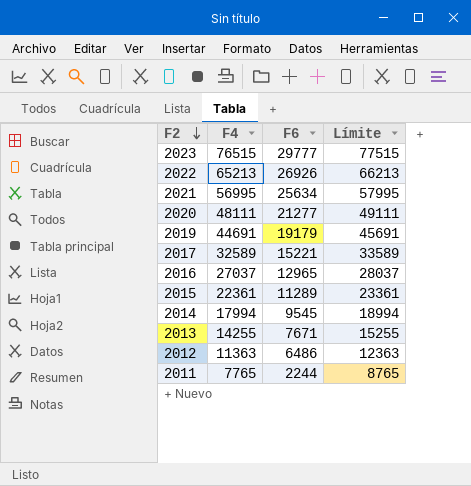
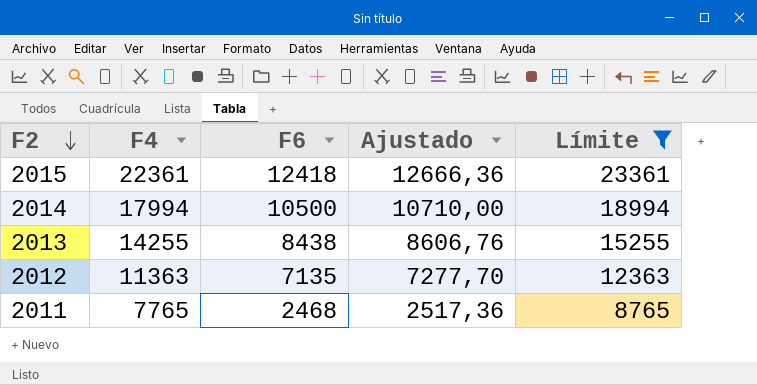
filter: none -> Límite <= 23361
column Ajustado | formula: none -> [F6] * 1,02
2015 | F6: 11289 -> 12418
2014 | F6: 9545 -> 10500
2013 | F6: 7671 -> 8438
2012 | F6: 6486 -> 7135
2011 | F6: 2244 -> 2468

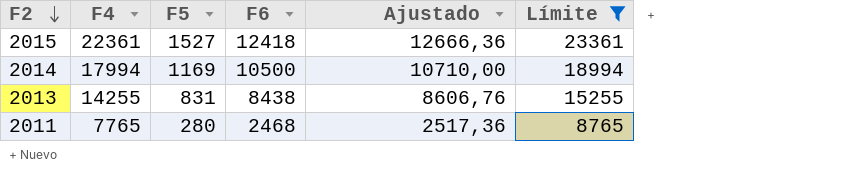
column F5 | position: none -> 3
row 2012: 11363 | 7135 | 7277,70 | 12363 -> none

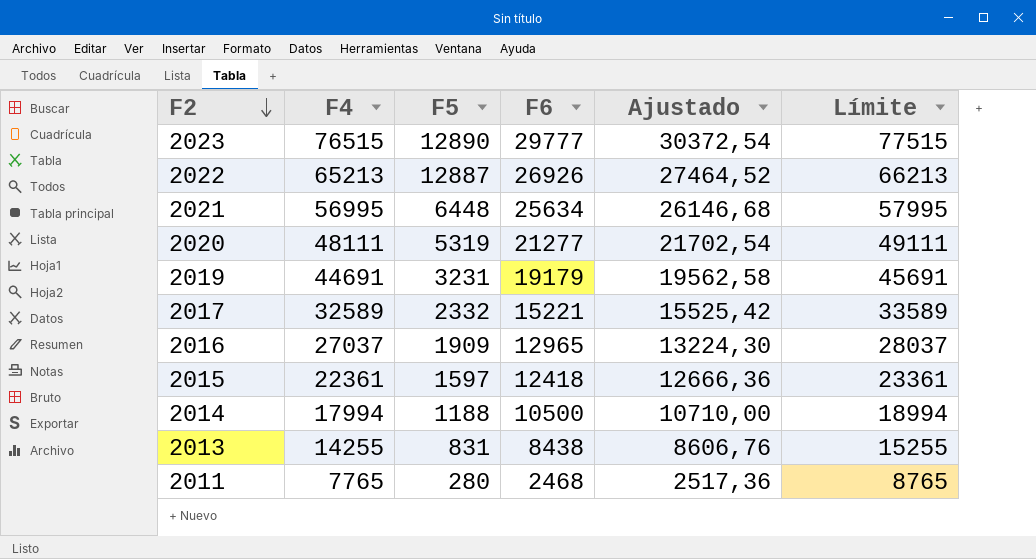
filter: Límite <= 23361 -> none
2015 | F5: 1527 -> 1597
2014 | F5: 1169 -> 1188

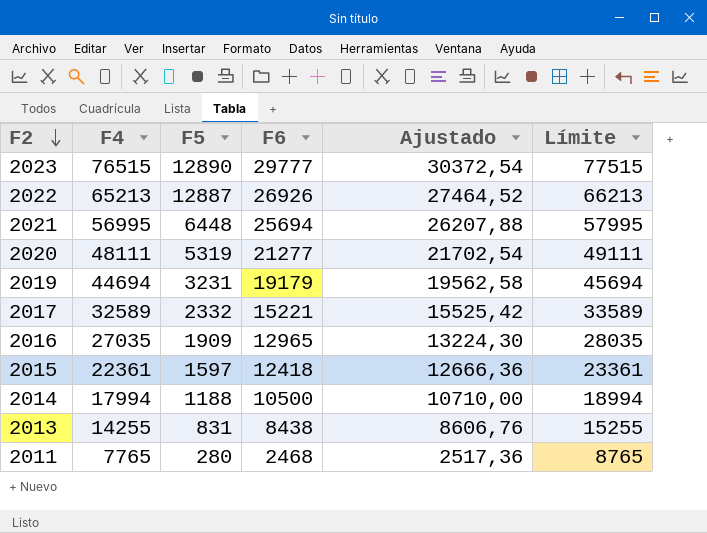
2021 | F6: 25634 -> 25694
2021 | Ajustado: 26146,68 -> 26207,88
2019 | F4: 44691 -> 44694
2019 | Límite: 45691 -> 45694
2016 | F4: 27037 -> 27035
2016 | Límite: 28037 -> 28035

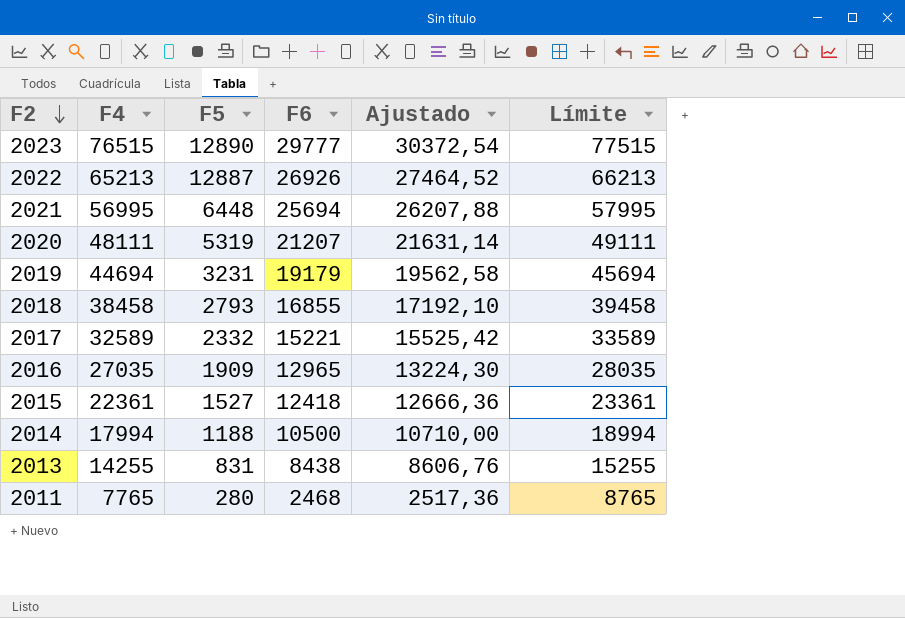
2020 | F6: 21277 -> 21207
2020 | Ajustado: 21702,54 -> 21631,14
row 2018: none -> 38458 | 2793 | 16855 | 17192,10 | 39458
2015 | F5: 1597 -> 1527

